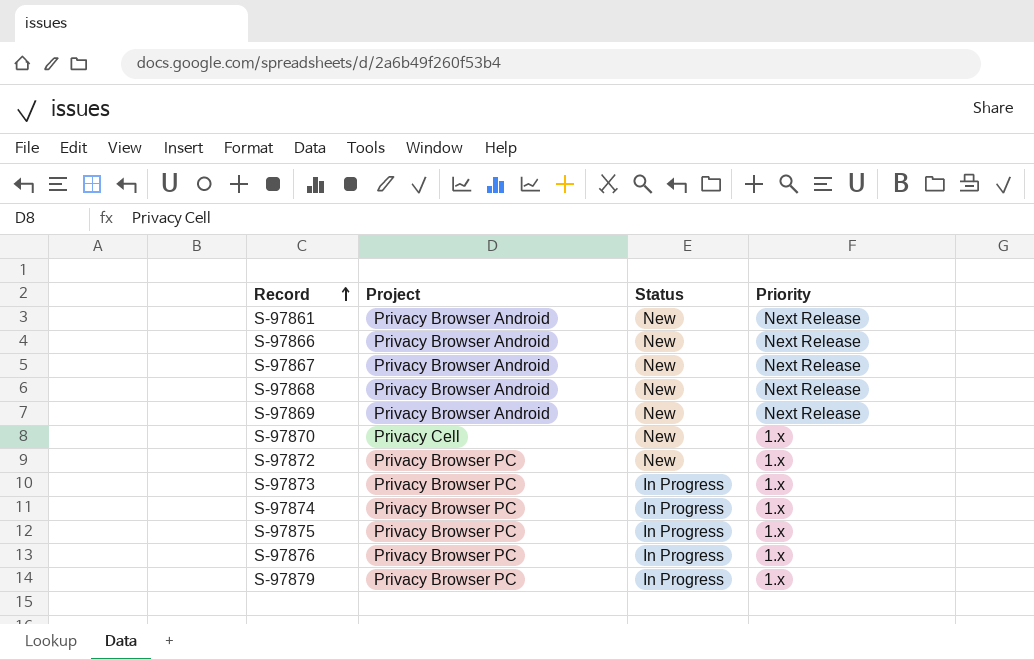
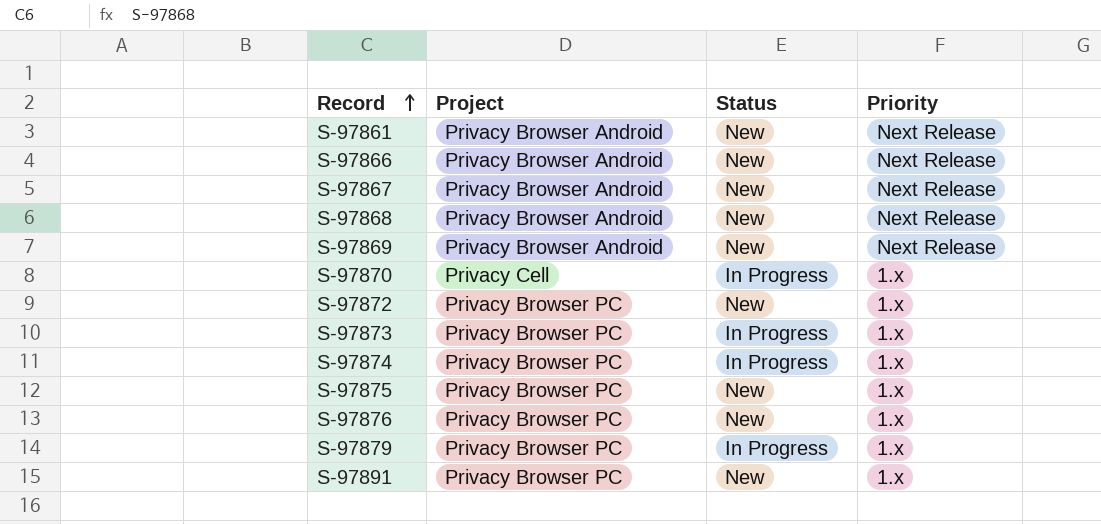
S-97870 | Status: New -> In Progress
S-97875 | Status: In Progress -> New
S-97876 | Status: In Progress -> New
row S-97891: none -> Privacy Browser PC | New | 1.x

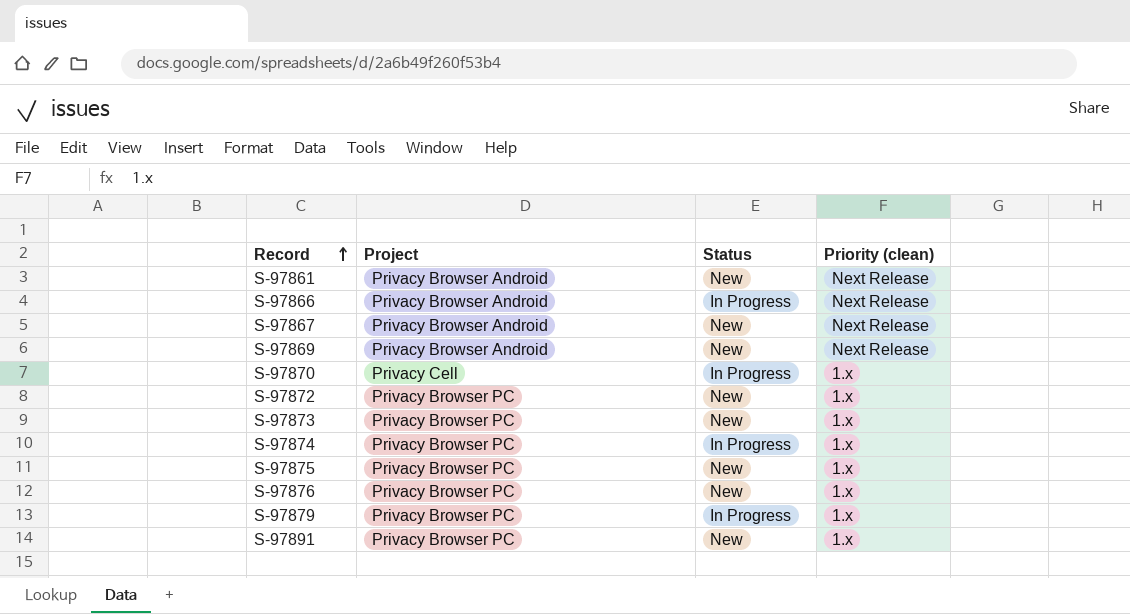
column name: Priority -> Priority (clean)
row S-97868: Privacy Browser Android | New | Next Release -> none
S-97866 | Status: New -> In Progress
S-97873 | Status: In Progress -> New

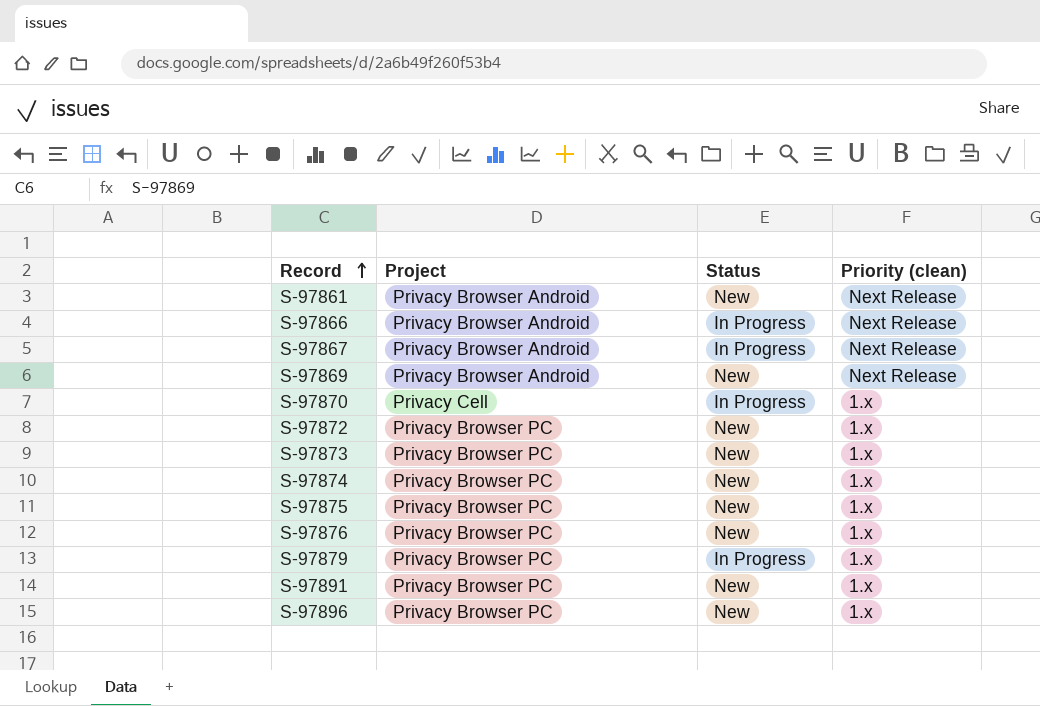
S-97867 | Status: New -> In Progress
S-97874 | Status: In Progress -> New
row S-97896: none -> Privacy Browser PC | New | 1.x

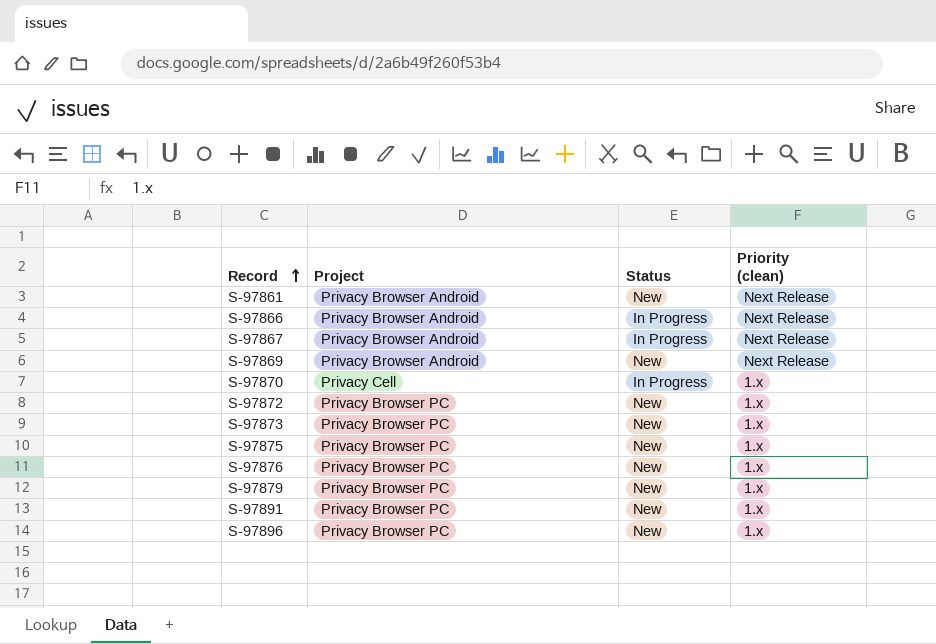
row S-97874: Privacy Browser PC | New | 1.x -> none
S-97879 | Status: In Progress -> New

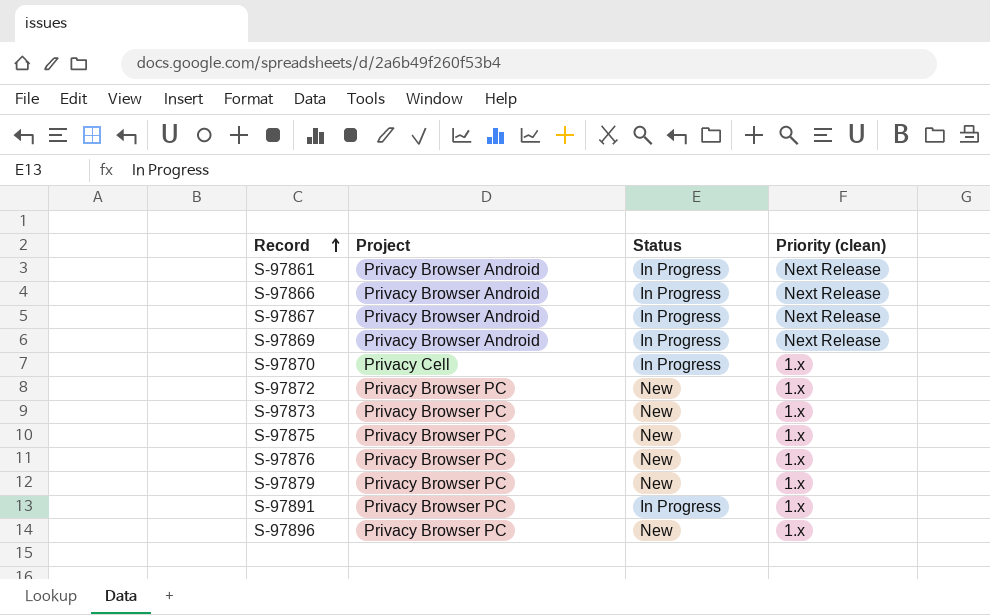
S-97861 | Status: New -> In Progress
S-97869 | Status: New -> In Progress
S-97891 | Status: New -> In Progress

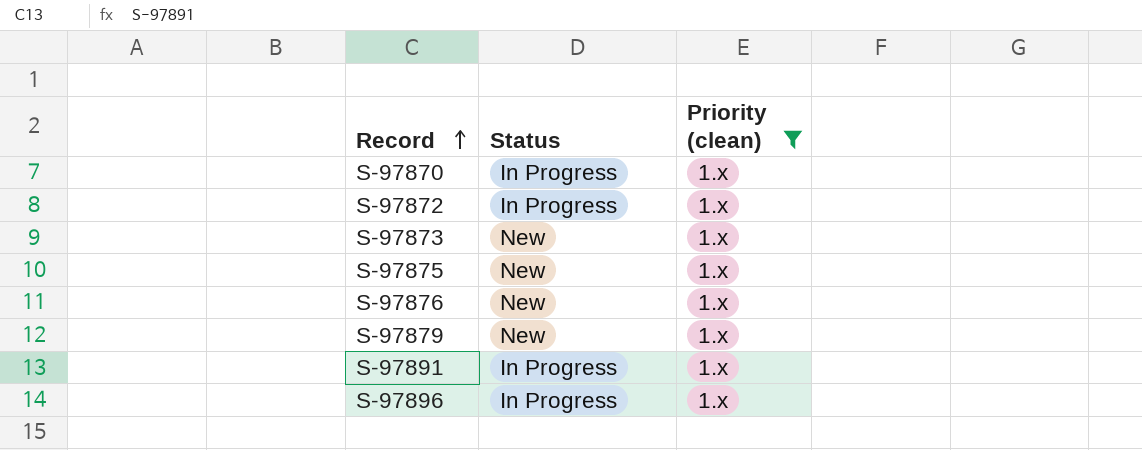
filter: none -> Priority (clean) = 1.x
column Project | position: 2 -> none
S-97872 | Status: New -> In Progress
S-97896 | Status: New -> In Progress

